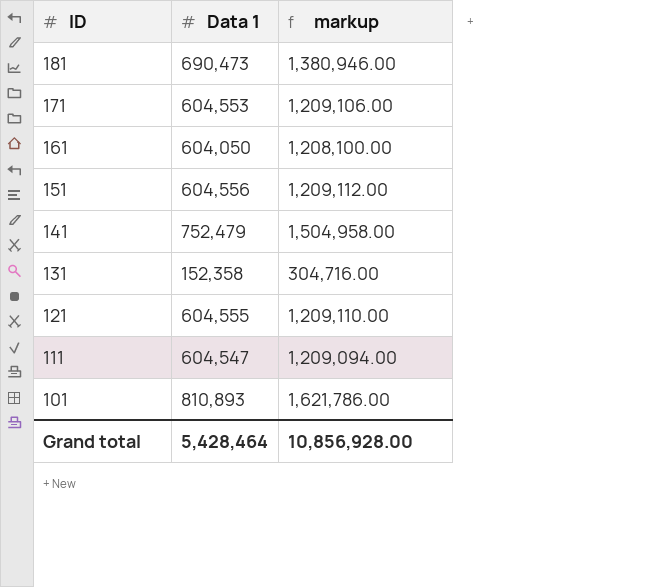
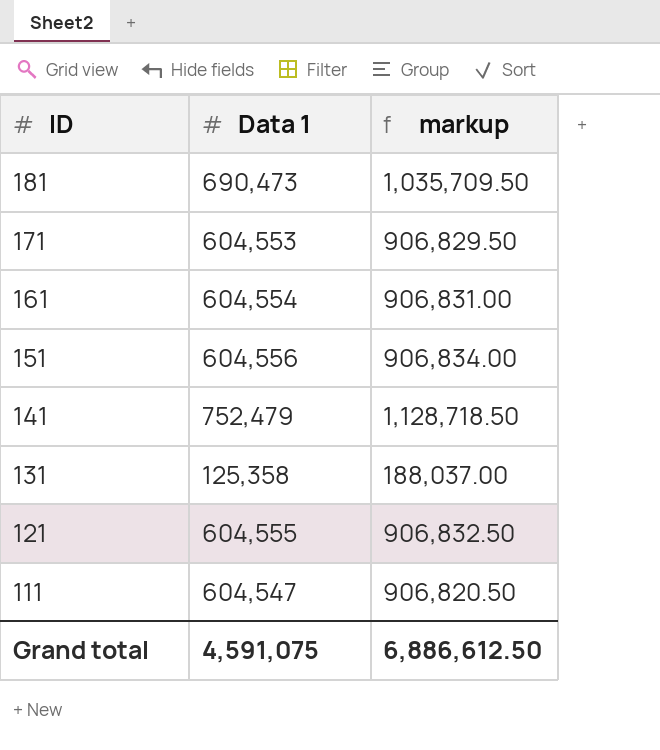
column markup | formula: [Data 1] * 2 -> [Data 1] * 1.5
row 101: 810,893 | 1,621,786.00 -> none
161 | Data 1: 604,050 -> 604,554
131 | Data 1: 152,358 -> 125,358
Grand total | Data 1: 5,428,464 -> 4,591,075
Grand total | markup: 10,856,928.00 -> 6,886,612.50

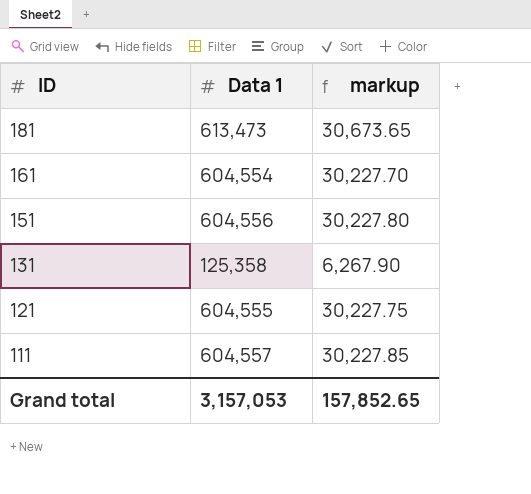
column markup | formula: [Data 1] * 1.5 -> [Data 1] * 0.05
row 171: 604,553 | 906,829.50 -> none
row 141: 752,479 | 1,128,718.50 -> none
181 | Data 1: 690,473 -> 613,473
111 | Data 1: 604,547 -> 604,557
Grand total | Data 1: 4,591,075 -> 3,157,053
Grand total | markup: 6,886,612.50 -> 157,852.65

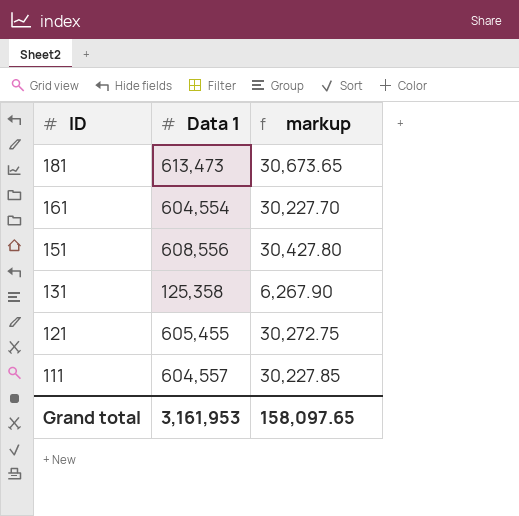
151 | Data 1: 604,556 -> 608,556
151 | markup: 30,227.80 -> 30,427.80
121 | Data 1: 604,555 -> 605,455
121 | markup: 30,227.75 -> 30,272.75
Grand total | Data 1: 3,157,053 -> 3,161,953
Grand total | markup: 157,852.65 -> 158,097.65

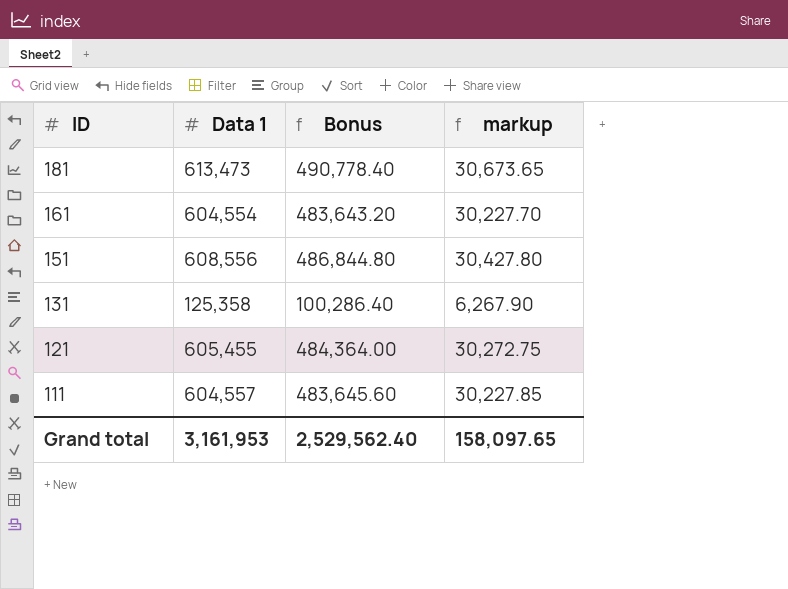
column Bonus | formula: none -> [Data 1] * 0.8

